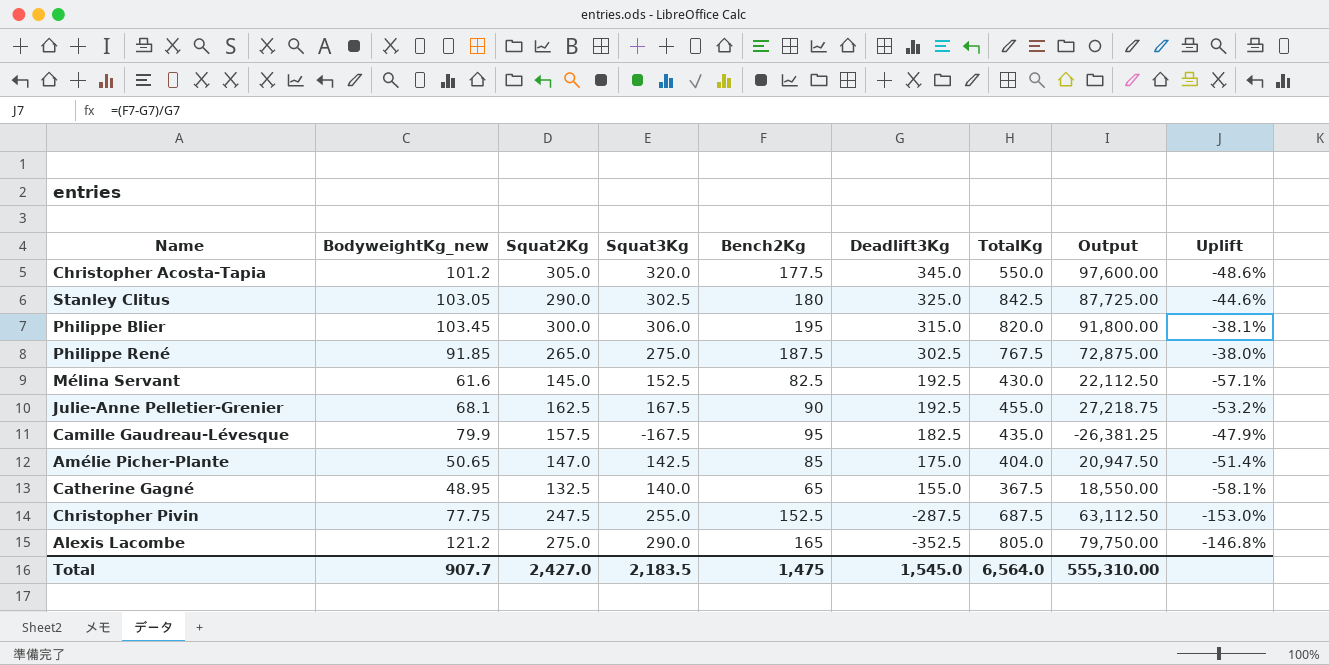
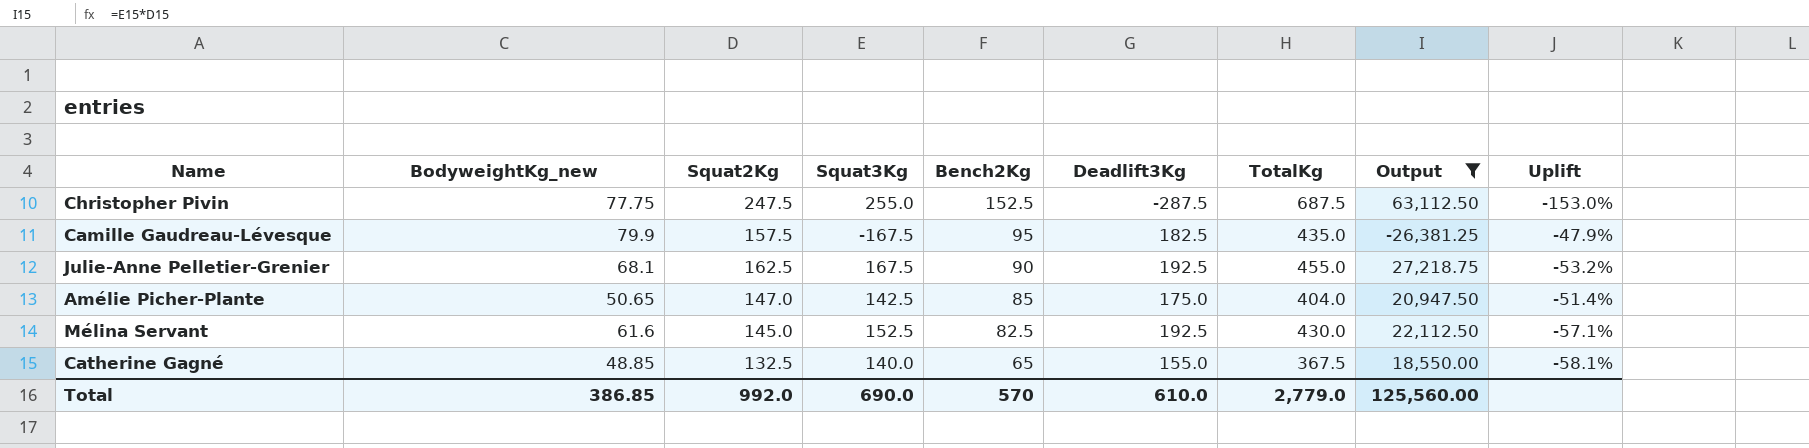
filter: none -> Output <= 63,112.50
row order: Deadlift3Kg descending -> Bench2Kg descending
Catherine Gagné | BodyweightKg_new: 48.95 -> 48.85
Total | BodyweightKg_new: 907.7 -> 386.85
Total | Squat2Kg: 2,427.0 -> 992.0
Total | Squat3Kg: 2,183.5 -> 690.0
Total | Bench2Kg: 1,475 -> 570
Total | Deadlift3Kg: 1,545.0 -> 610.0
Total | TotalKg: 6,564.0 -> 2,779.0
Total | Output: 555,310.00 -> 125,560.00

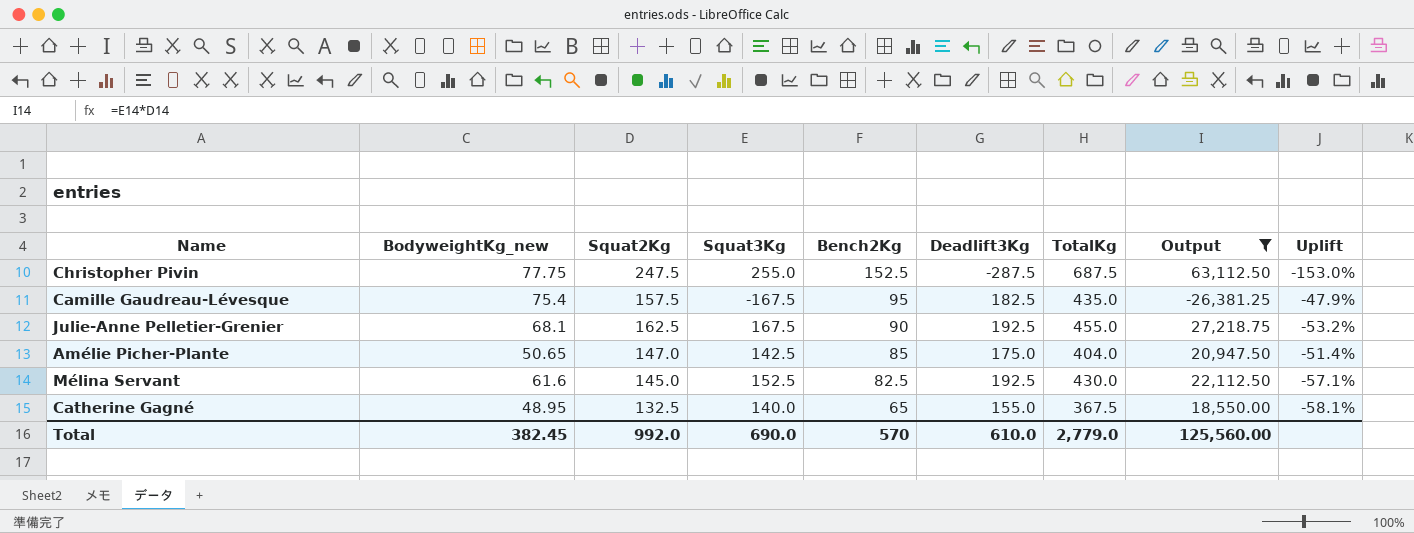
Camille Gaudreau-Lévesque | BodyweightKg_new: 79.9 -> 75.4
Catherine Gagné | BodyweightKg_new: 48.85 -> 48.95
Total | BodyweightKg_new: 386.85 -> 382.45

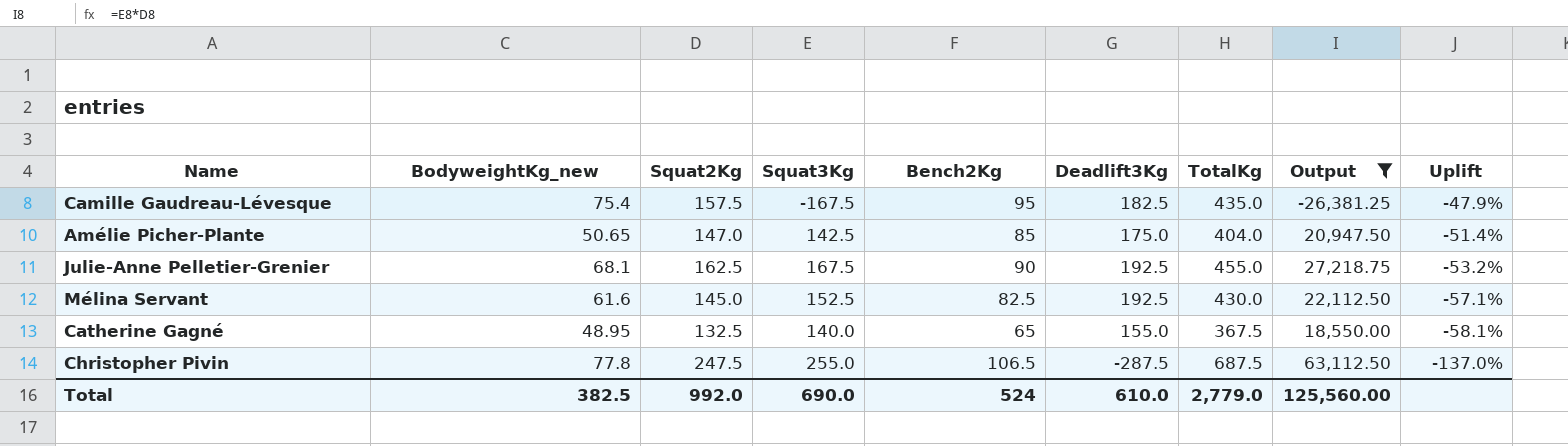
row order: Bench2Kg descending -> Uplift descending
Christopher Pivin | BodyweightKg_new: 77.75 -> 77.8
Christopher Pivin | Bench2Kg: 152.5 -> 106.5
Christopher Pivin | Uplift: -153.0% -> -137.0%
Total | BodyweightKg_new: 382.45 -> 382.5
Total | Bench2Kg: 570 -> 524

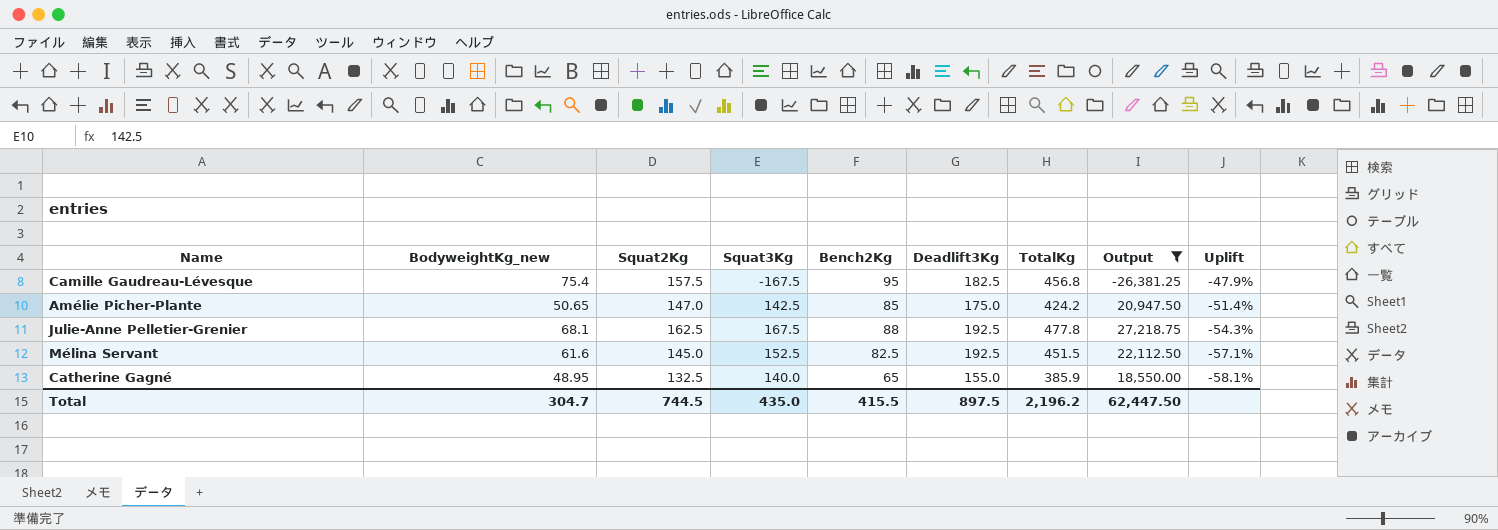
row Christopher Pivin: 77.8 | 247.5 | 255.0 | 106.5 | -287.5 | 687.5 | 63,112.50 | -137.0% -> none
Camille Gaudreau-Lévesque | TotalKg: 435.0 -> 456.8
Amélie Picher-Plante | TotalKg: 404.0 -> 424.2
Julie-Anne Pelletier-Grenier | Bench2Kg: 90 -> 88
Julie-Anne Pelletier-Grenier | TotalKg: 455.0 -> 477.8
Julie-Anne Pelletier-Grenier | Uplift: -53.2% -> -54.3%
Mélina Servant | TotalKg: 430.0 -> 451.5
Catherine Gagné | TotalKg: 367.5 -> 385.9
Total | BodyweightKg_new: 382.5 -> 304.7
Total | Squat2Kg: 992.0 -> 744.5
Total | Squat3Kg: 690.0 -> 435.0
Total | Bench2Kg: 524 -> 415.5
Total | Deadlift3Kg: 610.0 -> 897.5
Total | TotalKg: 2,779.0 -> 2,196.2
Total | Output: 125,560.00 -> 62,447.50

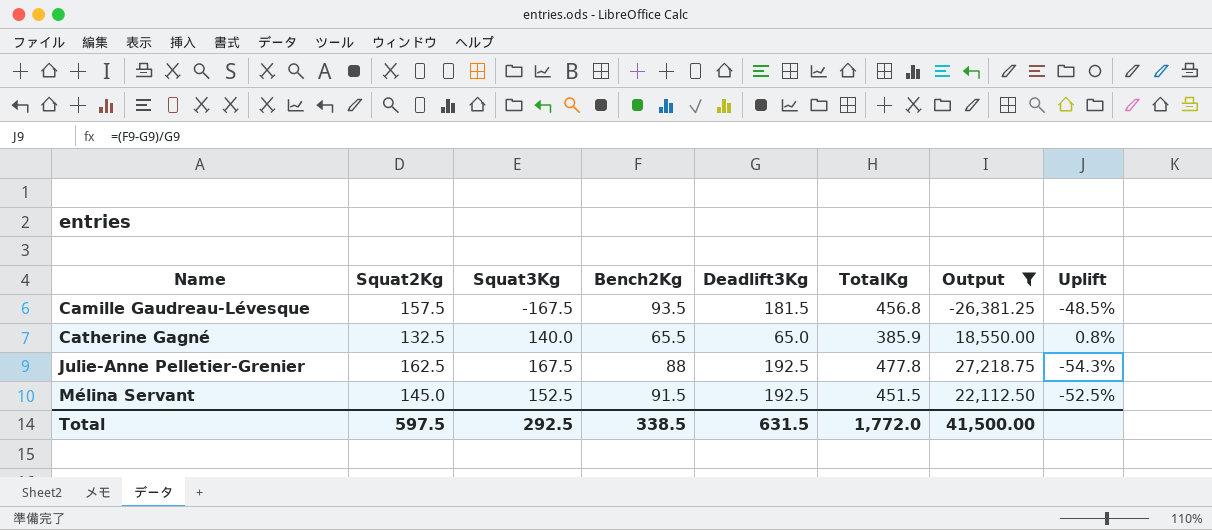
row order: Uplift descending -> Name ascending
column BodyweightKg_new | position: 2 -> none
row Amélie Picher-Plante: 50.65 | 147.0 | 142.5 | 85 | 175.0 | 424.2 | 20,947.50 | -51.4% -> none
Camille Gaudreau-Lévesque | Bench2Kg: 95 -> 93.5
Camille Gaudreau-Lévesque | Deadlift3Kg: 182.5 -> 181.5
Camille Gaudreau-Lévesque | Uplift: -47.9% -> -48.5%
Catherine Gagné | Bench2Kg: 65 -> 65.5
Catherine Gagné | Deadlift3Kg: 155.0 -> 65.0
Catherine Gagné | Uplift: -58.1% -> 0.8%
Mélina Servant | Bench2Kg: 82.5 -> 91.5
Mélina Servant | Uplift: -57.1% -> -52.5%
Total | Squat2Kg: 744.5 -> 597.5
Total | Squat3Kg: 435.0 -> 292.5
Total | Bench2Kg: 415.5 -> 338.5
Total | Deadlift3Kg: 897.5 -> 631.5
Total | TotalKg: 2,196.2 -> 1,772.0
Total | Output: 62,447.50 -> 41,500.00

